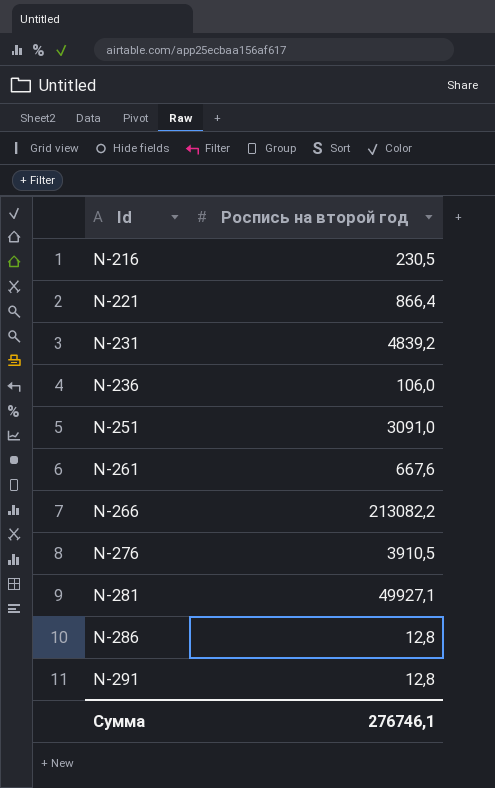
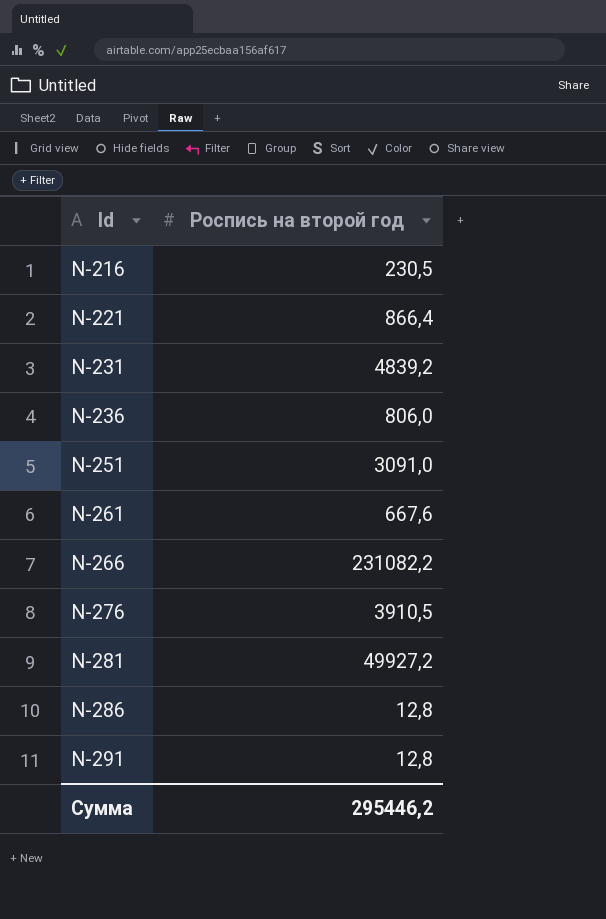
N-236 | Роспись на второй год: 106,0 -> 806,0
N-266 | Роспись на второй год: 213082,2 -> 231082,2
N-281 | Роспись на второй год: 49927,1 -> 49927,2
Сумма | Роспись на второй год: 276746,1 -> 295446,2

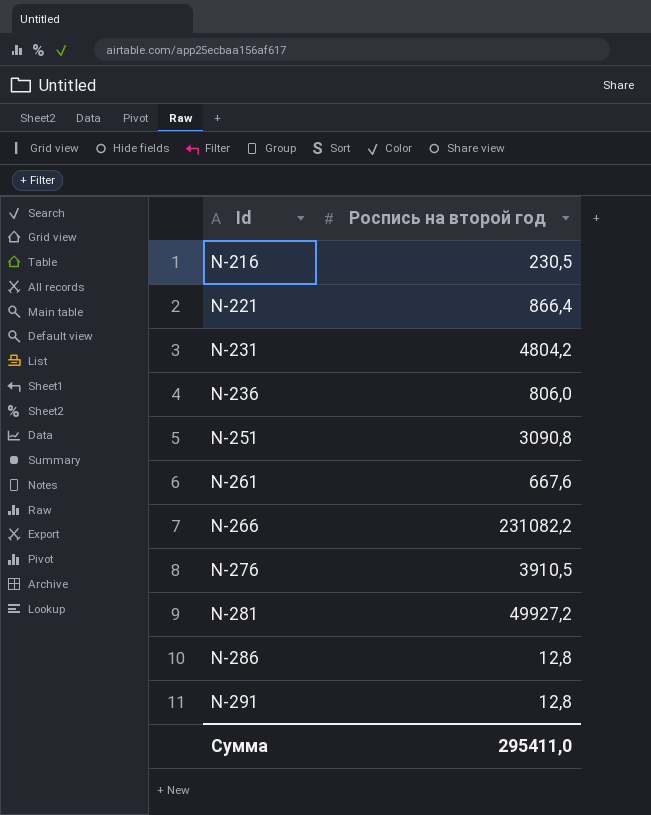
N-231 | Роспись на второй год: 4839,2 -> 4804,2
N-251 | Роспись на второй год: 3091,0 -> 3090,8
Сумма | Роспись на второй год: 295446,2 -> 295411,0

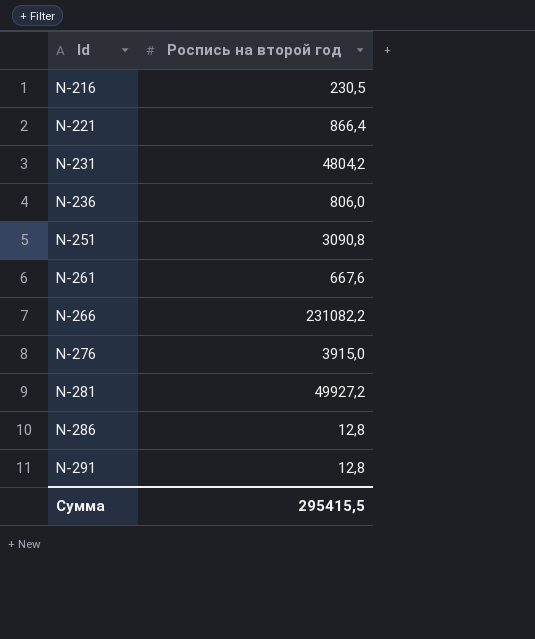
N-276 | Роспись на второй год: 3910,5 -> 3915,0
Сумма | Роспись на второй год: 295411,0 -> 295415,5

